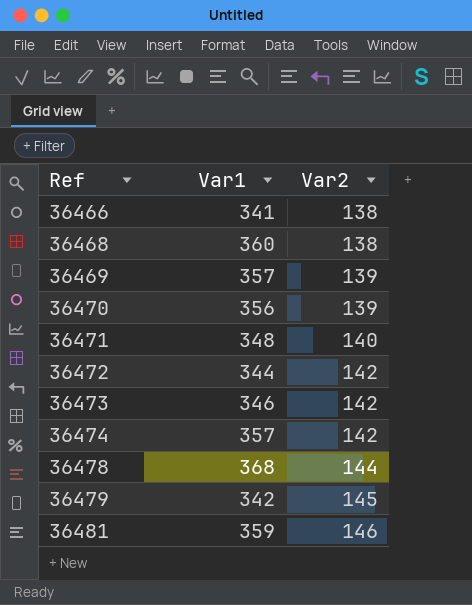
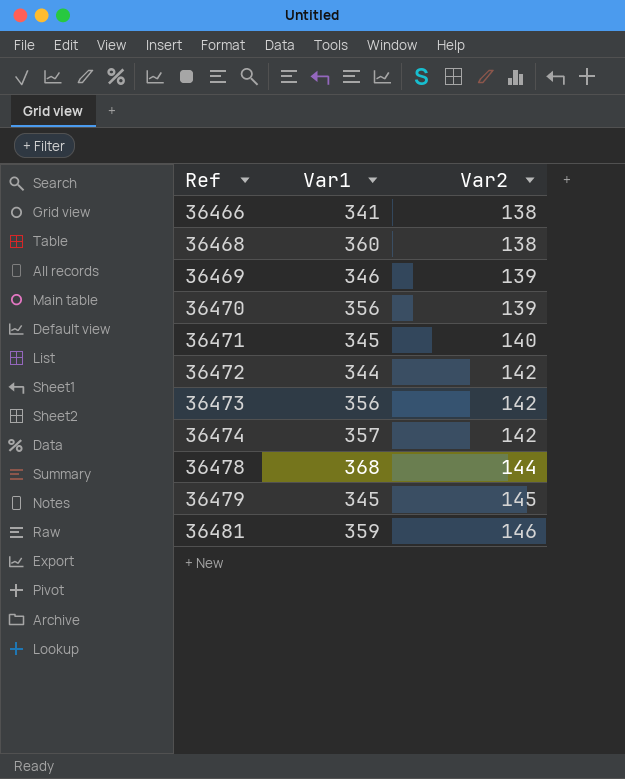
36469 | Var1: 357 -> 346
36471 | Var1: 348 -> 345
36473 | Var1: 346 -> 356
36479 | Var1: 342 -> 345

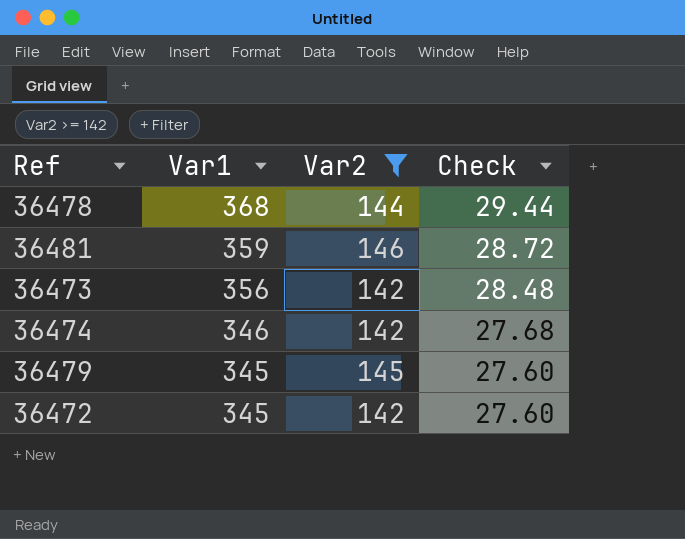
filter: none -> Var2 >= 142
row order: Ref ascending -> Var1 descending
column Check | formula: none -> [Var1] * 0.08
36474 | Var1: 357 -> 346
36472 | Var1: 344 -> 345

